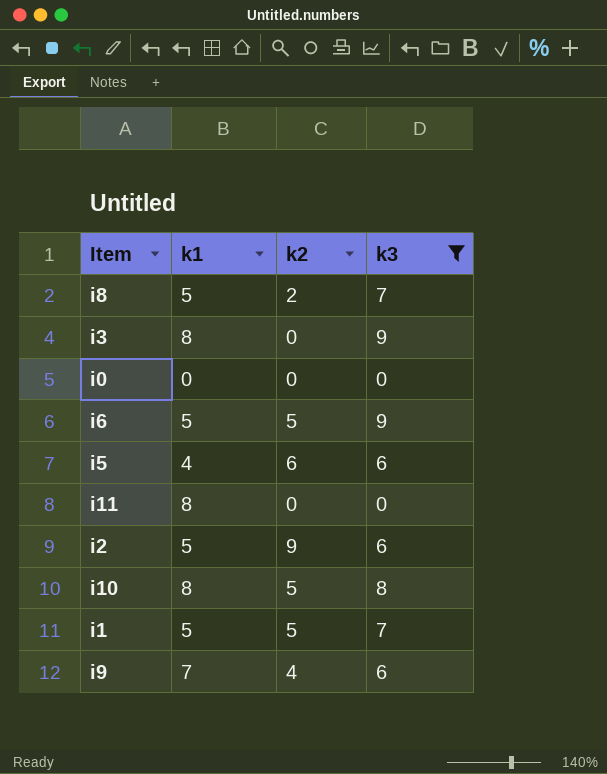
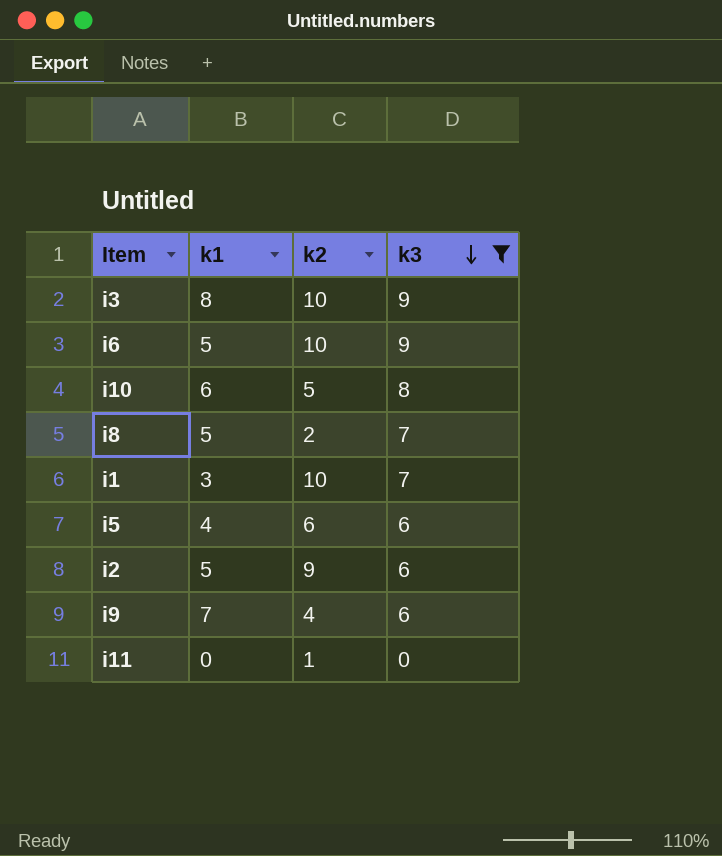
row order: none -> k3 descending
row i0: 0 | 0 | 0 -> none
i3 | k2: 0 -> 10
i6 | k2: 5 -> 10
i10 | k1: 8 -> 6
i1 | k1: 5 -> 3
i1 | k2: 5 -> 10
i11 | k1: 8 -> 0
i11 | k2: 0 -> 1

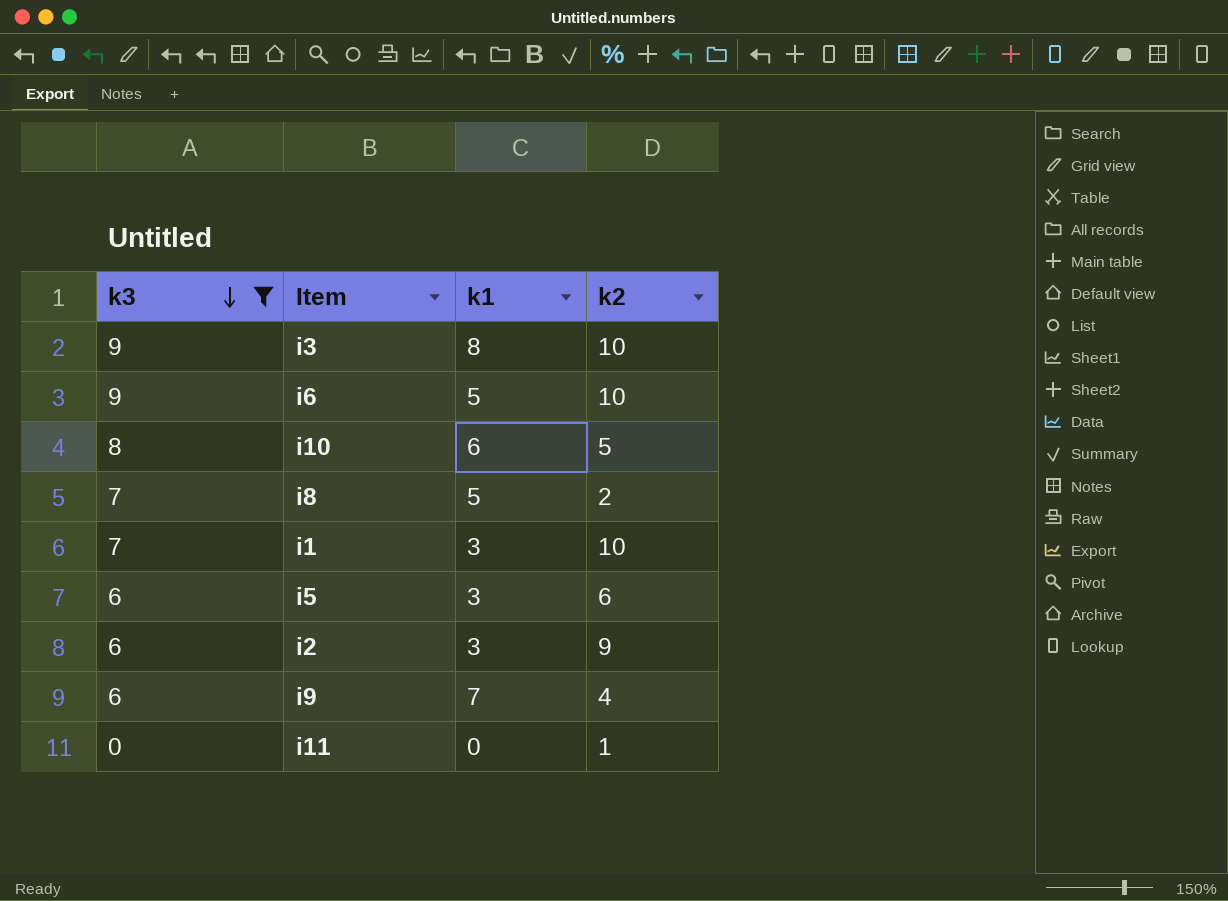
column k3 | position: 4 -> 1
i5 | k1: 4 -> 3
i2 | k1: 5 -> 3

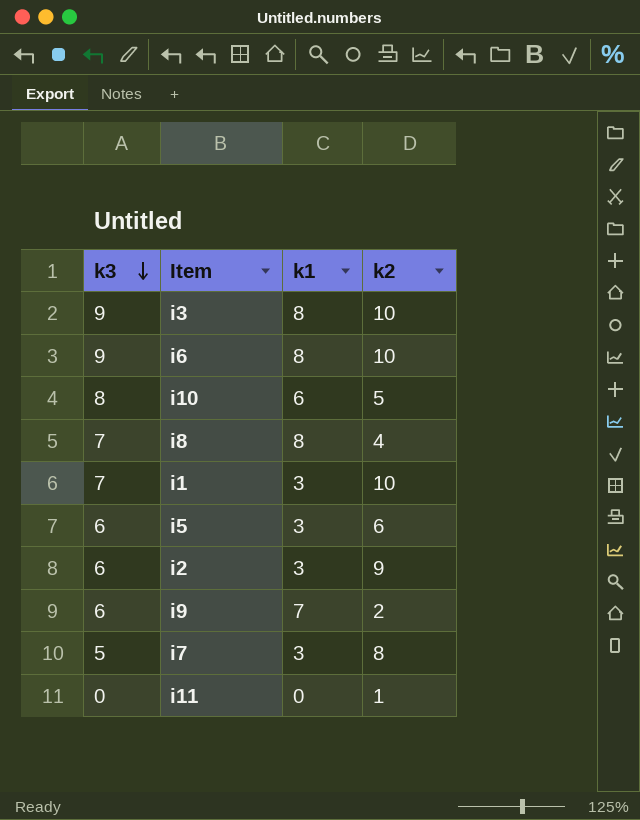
filter: k3 != 5 -> none
i6 | k1: 5 -> 8
i8 | k1: 5 -> 8
i8 | k2: 2 -> 4
i9 | k2: 4 -> 2

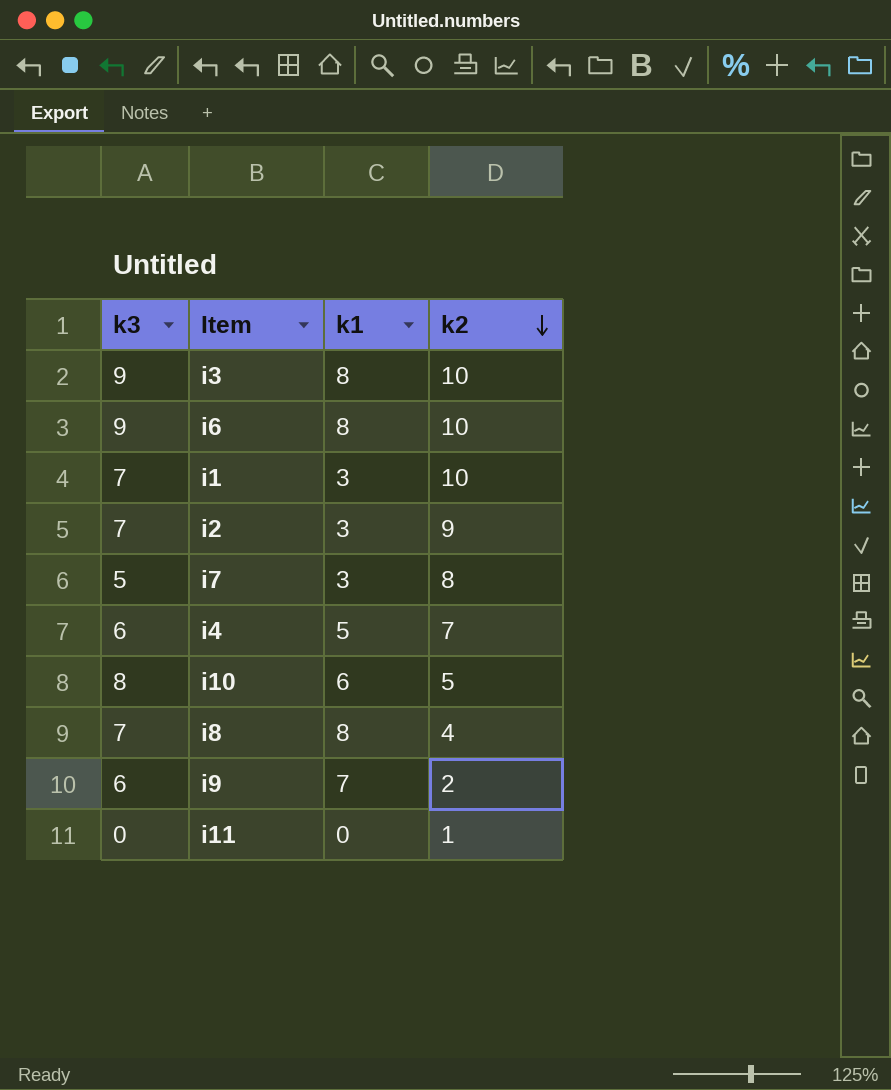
row order: k3 descending -> k2 descending
row i5: 6 | 3 | 6 -> none
i2 | k3: 6 -> 7
row i4: none -> 6 | 5 | 7

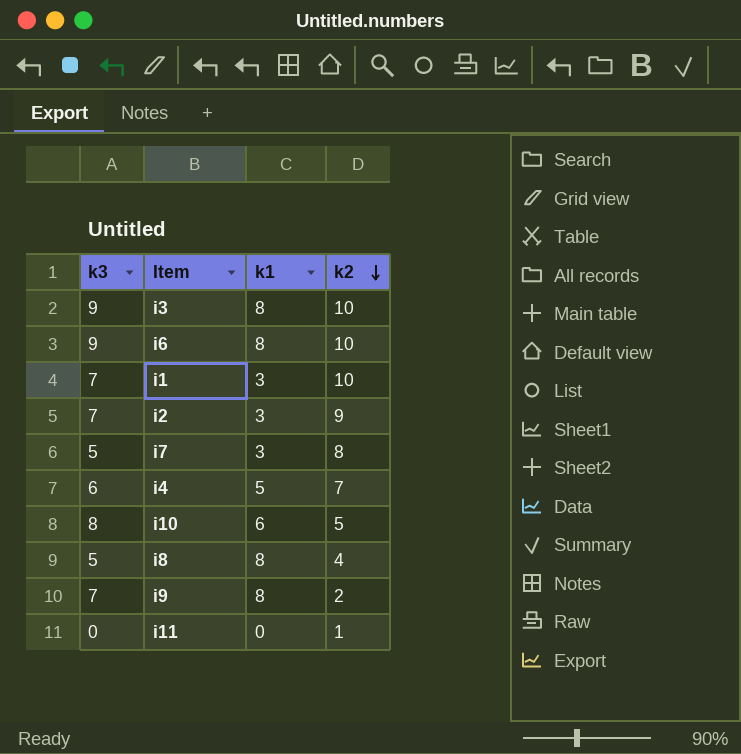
i8 | k3: 7 -> 5
i9 | k3: 6 -> 7
i9 | k1: 7 -> 8

